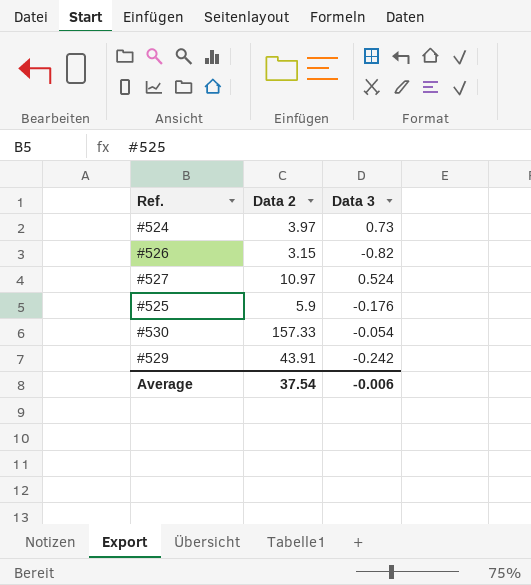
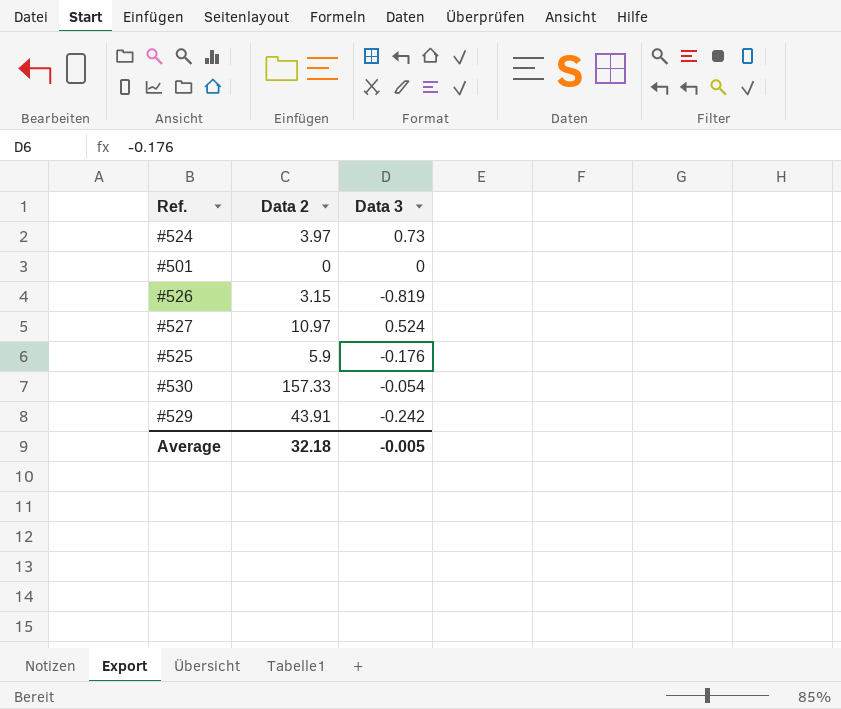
row #501: none -> 0 | 0
#526 | Data 3: -0.82 -> -0.819
Average | Data 2: 37.54 -> 32.18
Average | Data 3: -0.006 -> -0.005

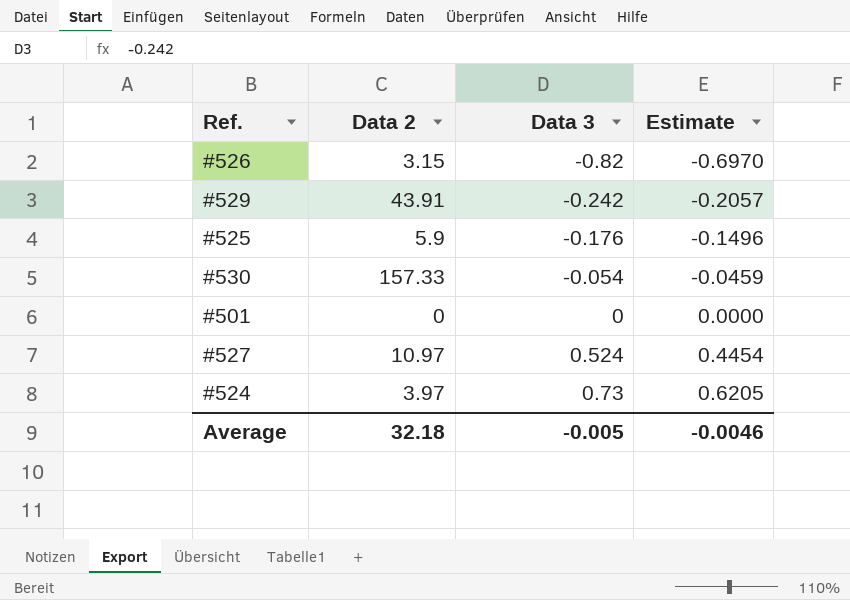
row order: none -> Data 3 ascending
column Estimate | formula: none -> [Data 3] * 0.85
#526 | Data 3: -0.819 -> -0.82

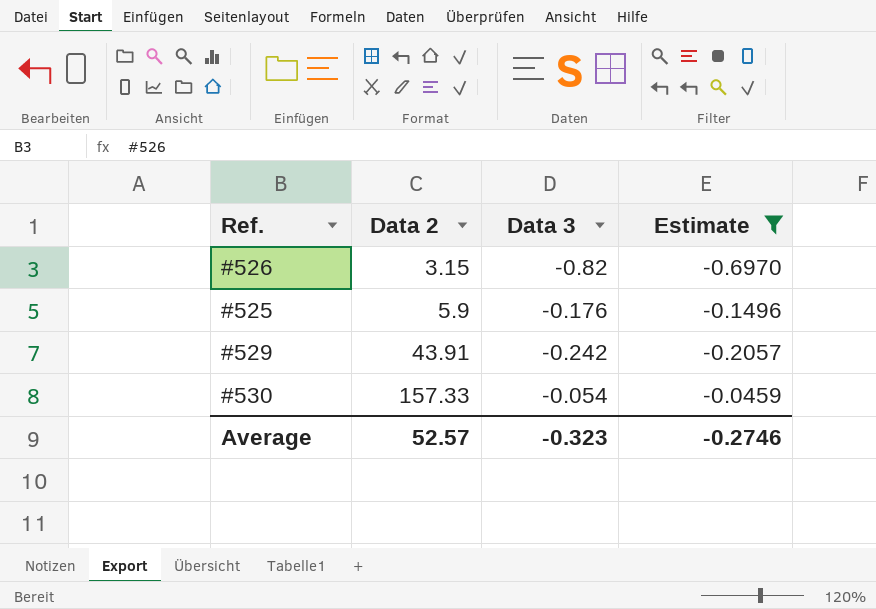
filter: none -> Estimate <= -0.0459
row order: Data 3 ascending -> Data 2 ascending
Average | Data 2: 32.18 -> 52.57
Average | Data 3: -0.005 -> -0.323
Average | Estimate: -0.0046 -> -0.2746

